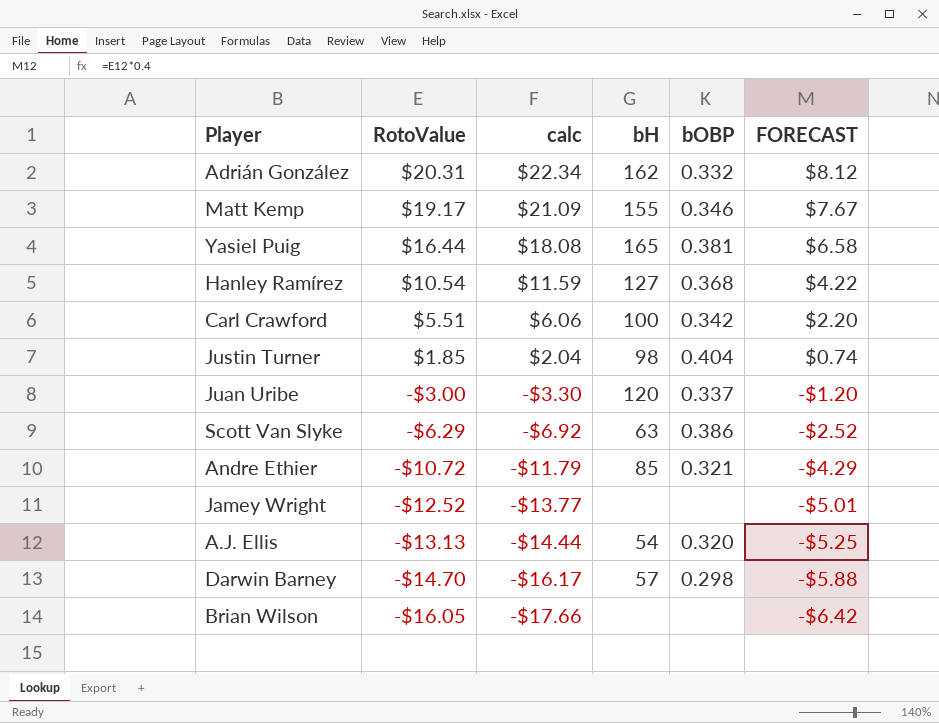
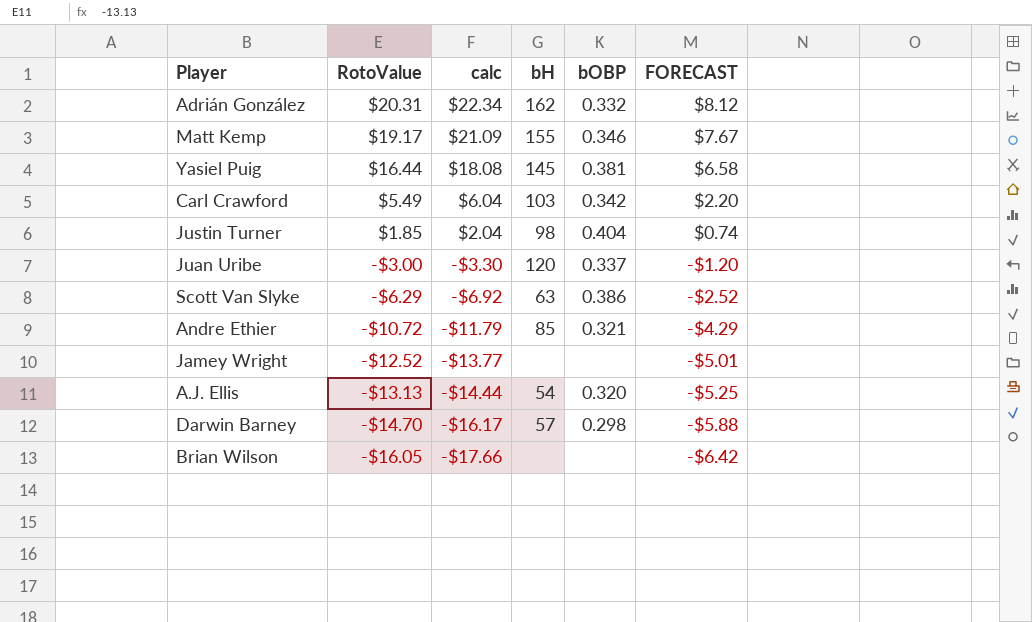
row Hanley Ramírez: $10.54 | $11.59 | 127 | 0.368 | $4.22 -> none
Yasiel Puig | bH: 165 -> 145
Carl Crawford | RotoValue: $5.51 -> $5.49
Carl Crawford | calc: $6.06 -> $6.04
Carl Crawford | bH: 100 -> 103

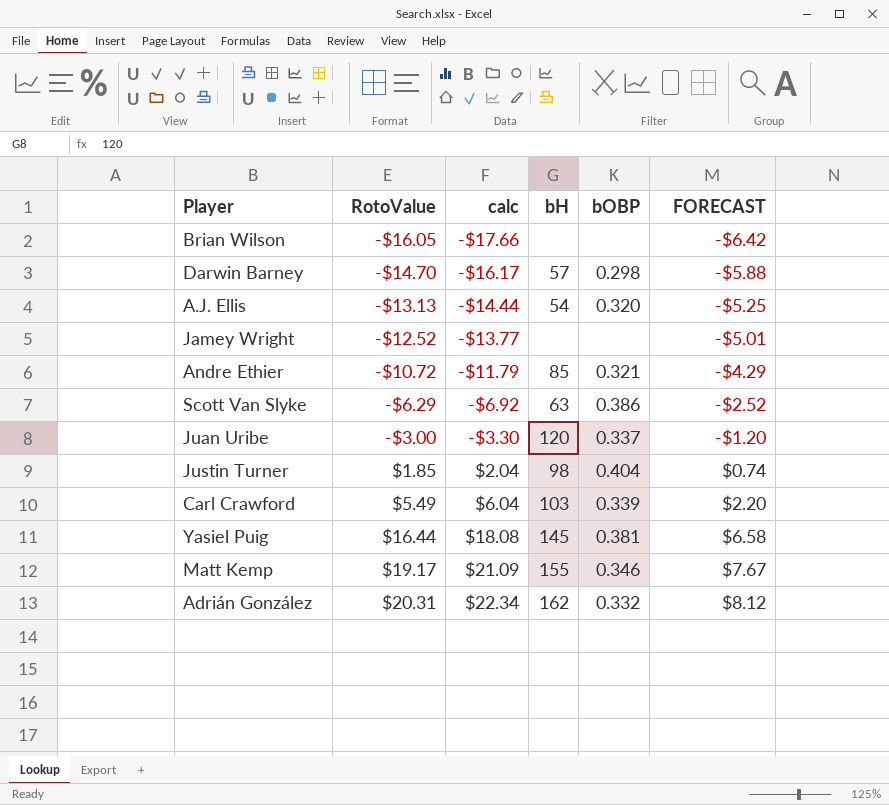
row order: RotoValue descending -> RotoValue ascending
Carl Crawford | bOBP: 0.342 -> 0.339

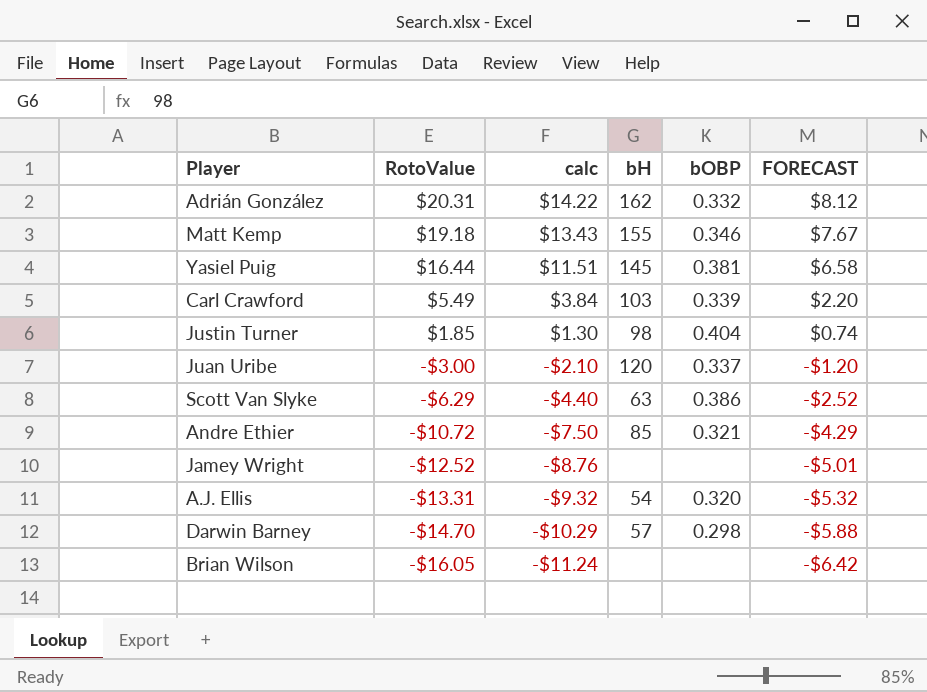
row order: RotoValue ascending -> RotoValue descending
column calc | formula: [RotoValue] * 1.1 -> [RotoValue] * 0.7
Matt Kemp | RotoValue: $19.17 -> $19.18
A.J. Ellis | RotoValue: -$13.13 -> -$13.31
A.J. Ellis | FORECAST: -$5.25 -> -$5.32

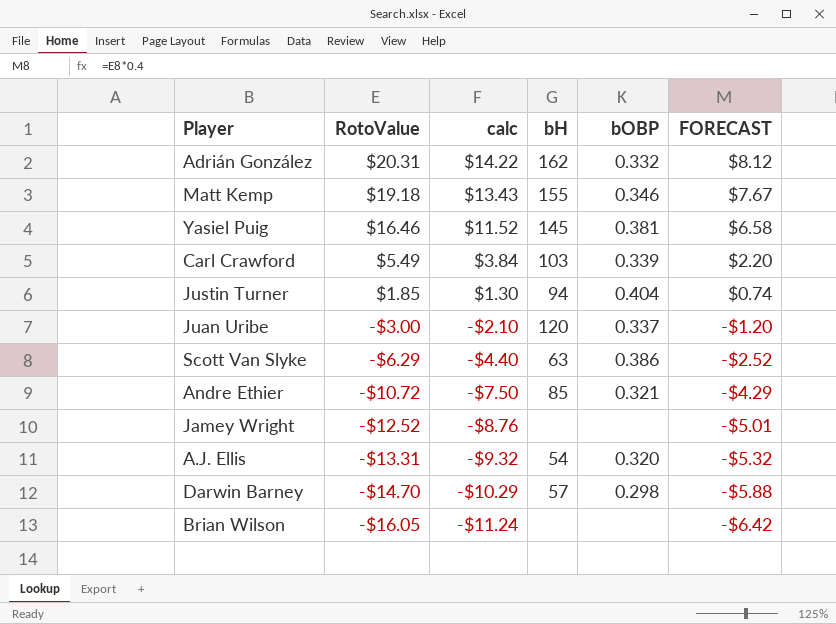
Yasiel Puig | RotoValue: $16.44 -> $16.46
Yasiel Puig | calc: $11.51 -> $11.52
Justin Turner | bH: 98 -> 94

